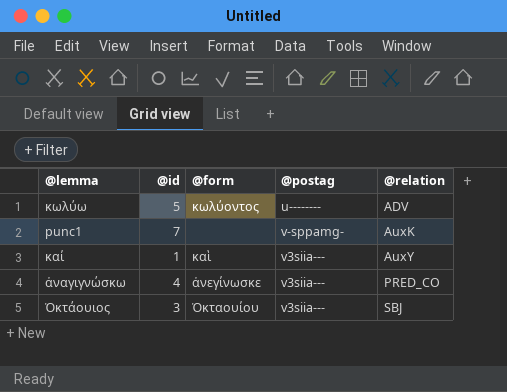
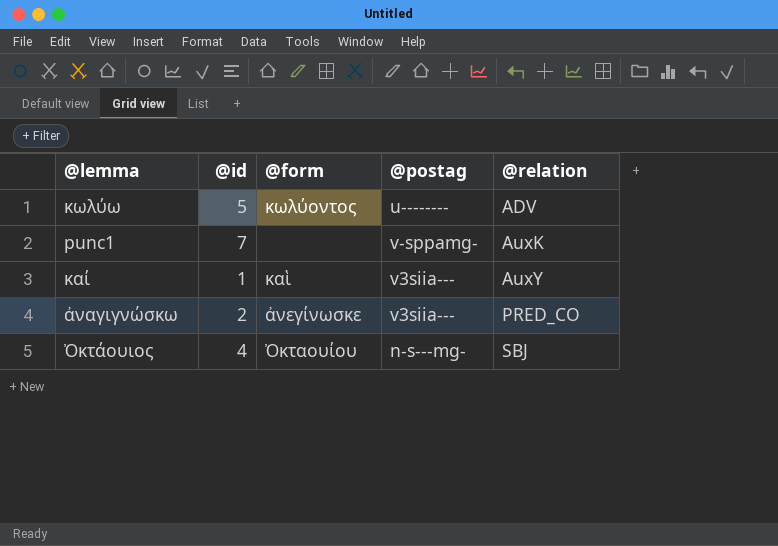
ἀναγιγνώσκω | @id: 4 -> 2
Ὀκτάουιος | @id: 3 -> 4
Ὀκτάουιος | @postag: v3siia--- -> n-s---mg-

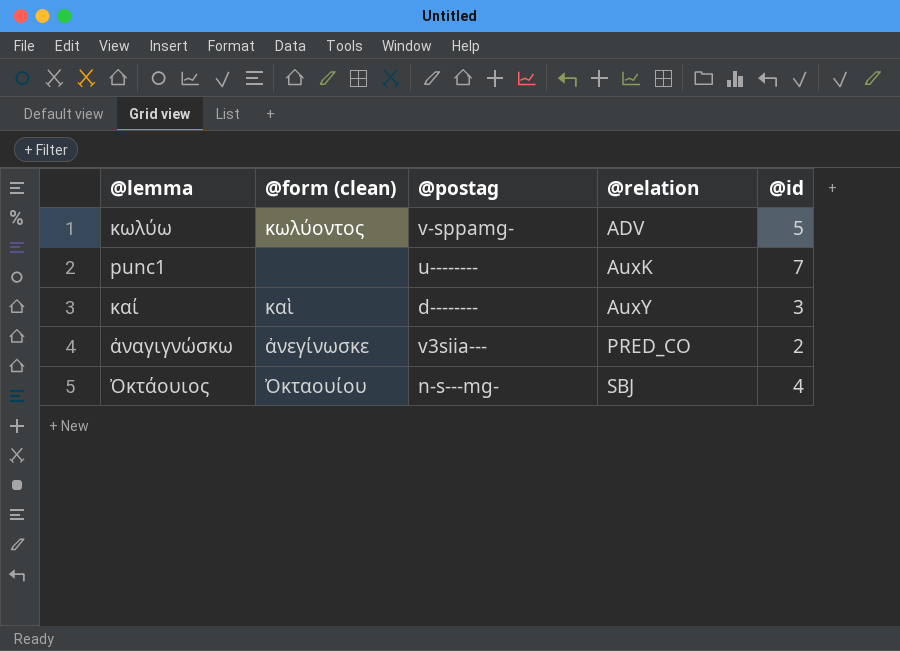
column name: @form -> @form (clean)
column @id | position: 2 -> 5
κωλύω | @postag: u-------- -> v-sppamg-
punc1 | @postag: v-sppamg- -> u--------
καί | @postag: v3siia--- -> d--------
καί | @id: 1 -> 3

